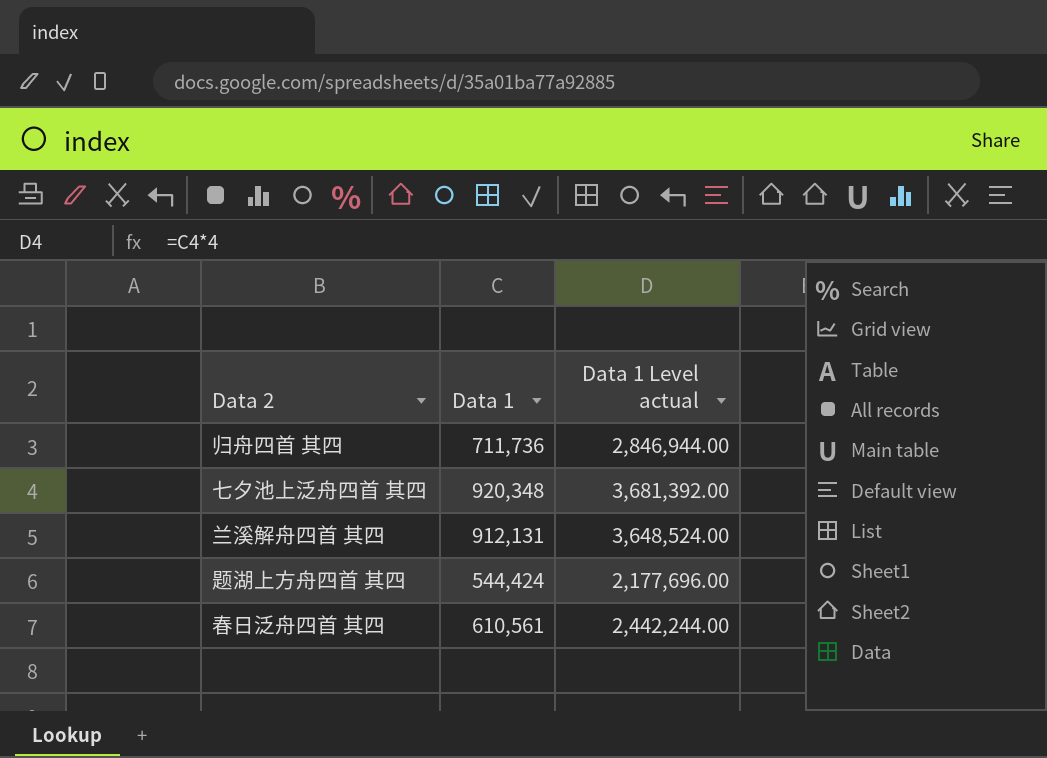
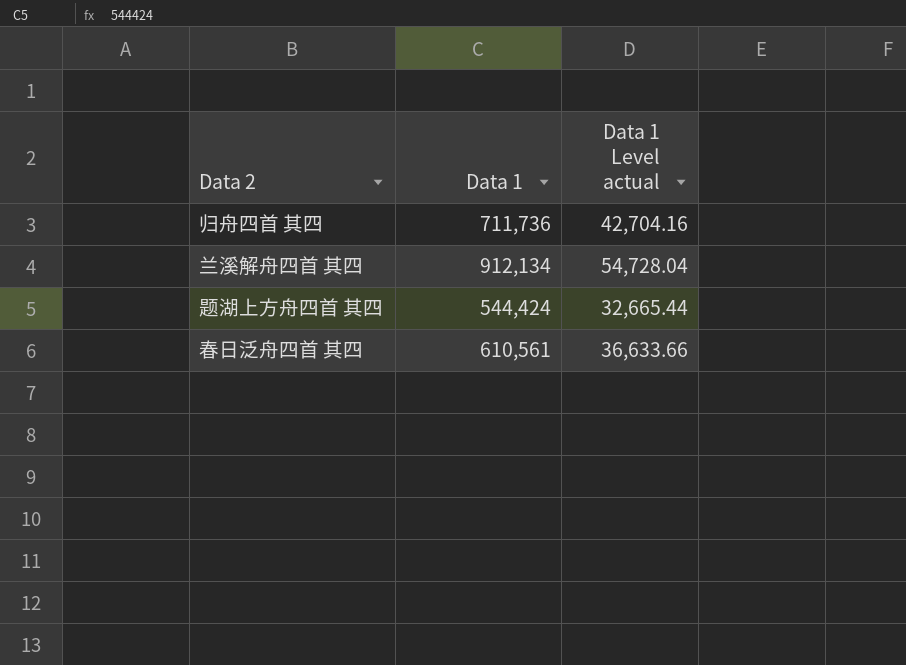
column Data 1 Level actual | formula: [Data 1] * 4 -> [Data 1] * 0.06
row 七夕池上泛舟四首 其四: 920,348 | 3,681,392.00 -> none
兰溪解舟四首 其四 | Data 1: 912,131 -> 912,134

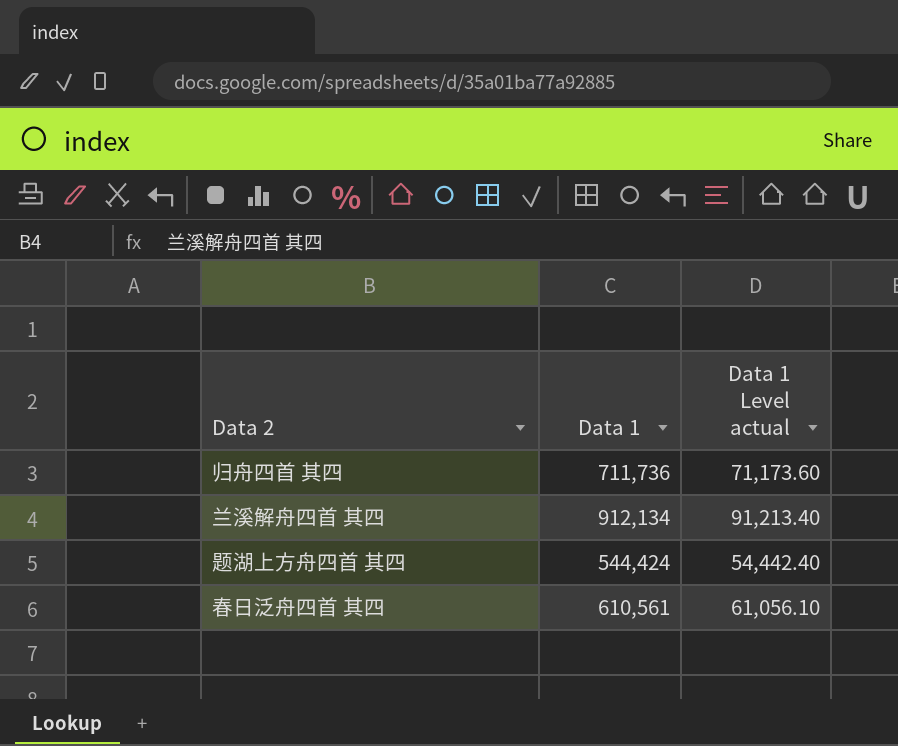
column Data 1 Level actual | formula: [Data 1] * 0.06 -> [Data 1] * 0.1

